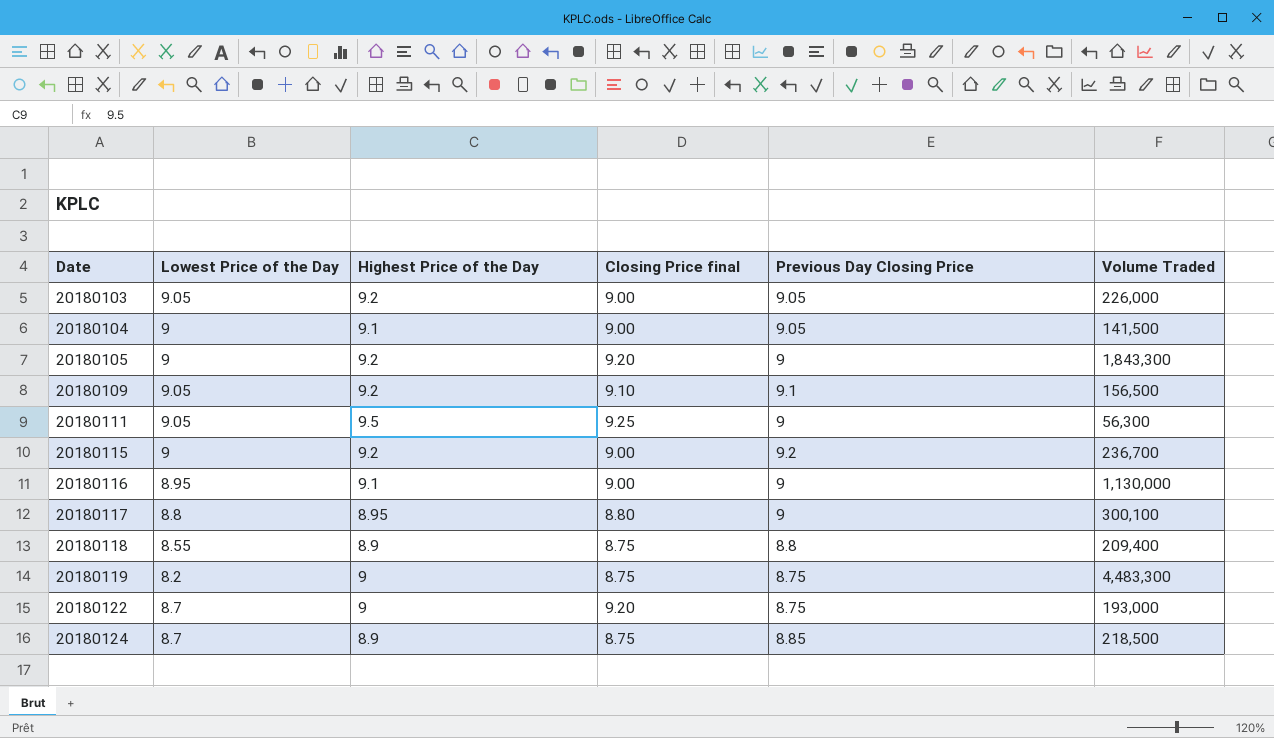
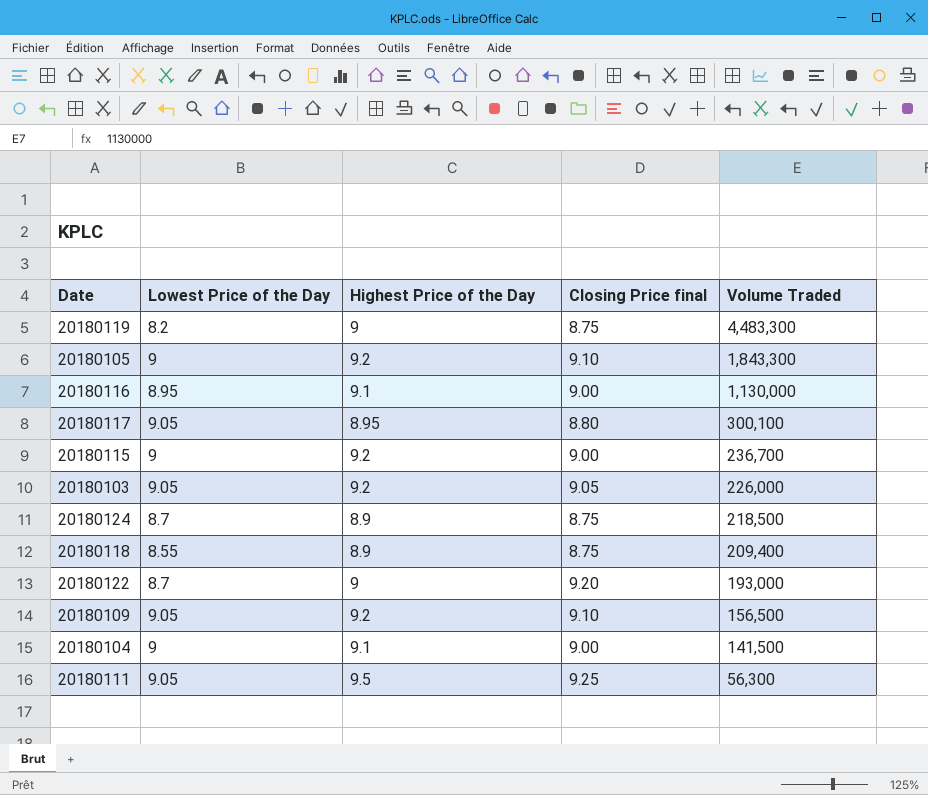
row order: Date ascending -> Volume Traded descending
column Previous Day Closing Price | position: 5 -> none
20180105 | Closing Price final: 9.20 -> 9.10
20180117 | Lowest Price of the Day: 8.8 -> 9.05
20180103 | Closing Price final: 9.00 -> 9.05

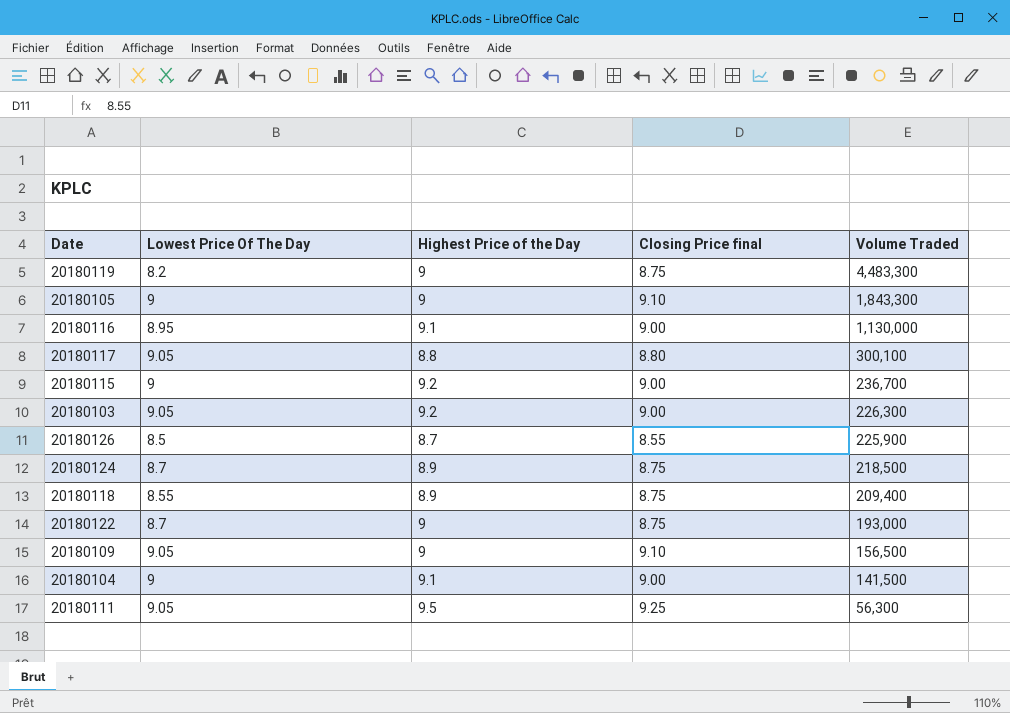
column name: Lowest Price of the Day -> Lowest Price Of The Day
20180105 | Highest Price of the Day: 9.2 -> 9
20180117 | Highest Price of the Day: 8.95 -> 8.8
20180103 | Closing Price final: 9.05 -> 9.00
20180103 | Volume Traded: 226,000 -> 226,300
row 20180126: none -> 8.5 | 8.7 | 8.55 | 225,900
20180122 | Closing Price final: 9.20 -> 8.75
20180109 | Highest Price of the Day: 9.2 -> 9

